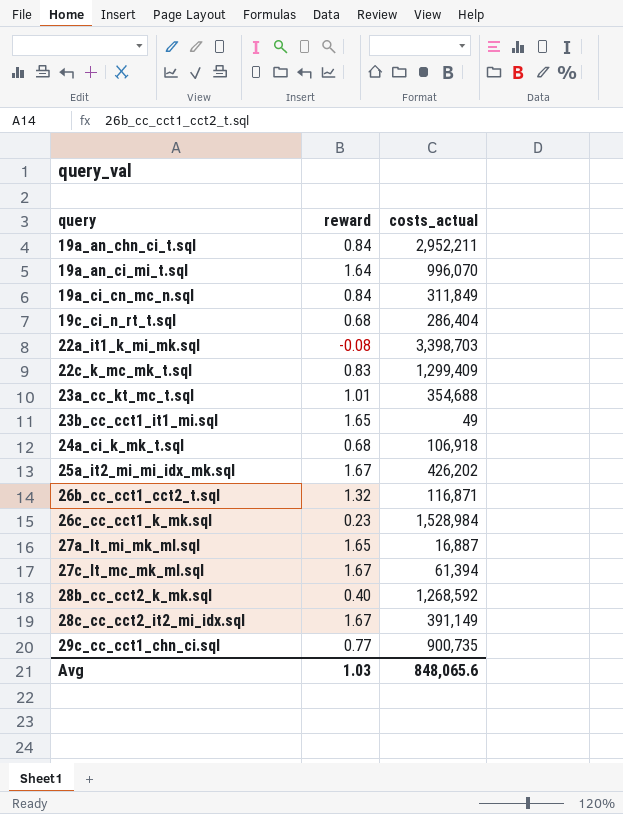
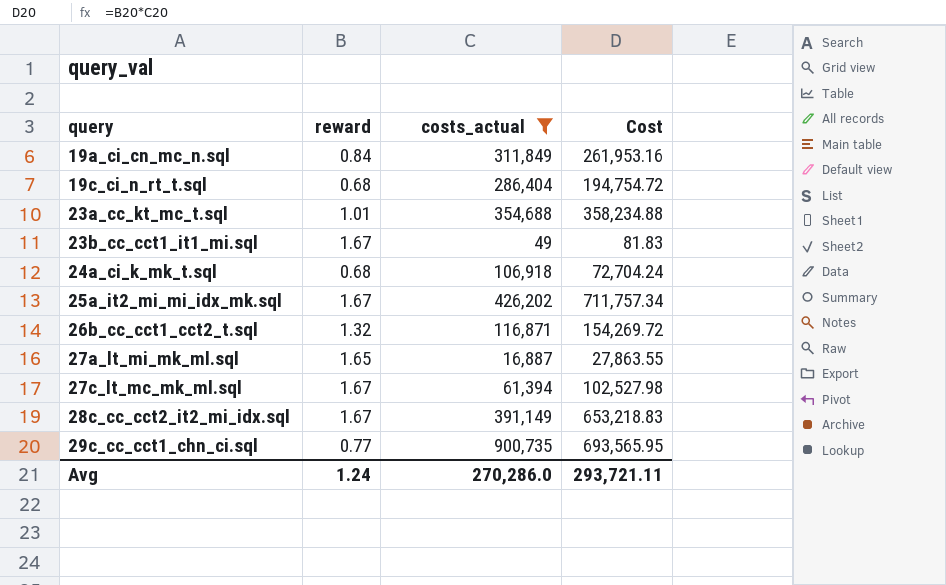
filter: none -> costs_actual <= 900,735
column Cost | formula: none -> [reward] * [costs_actual]
23b_cc_cct1_it1_mi.sql | reward: 1.65 -> 1.67
Avg | reward: 1.03 -> 1.24
Avg | costs_actual: 848,065.6 -> 270,286.0

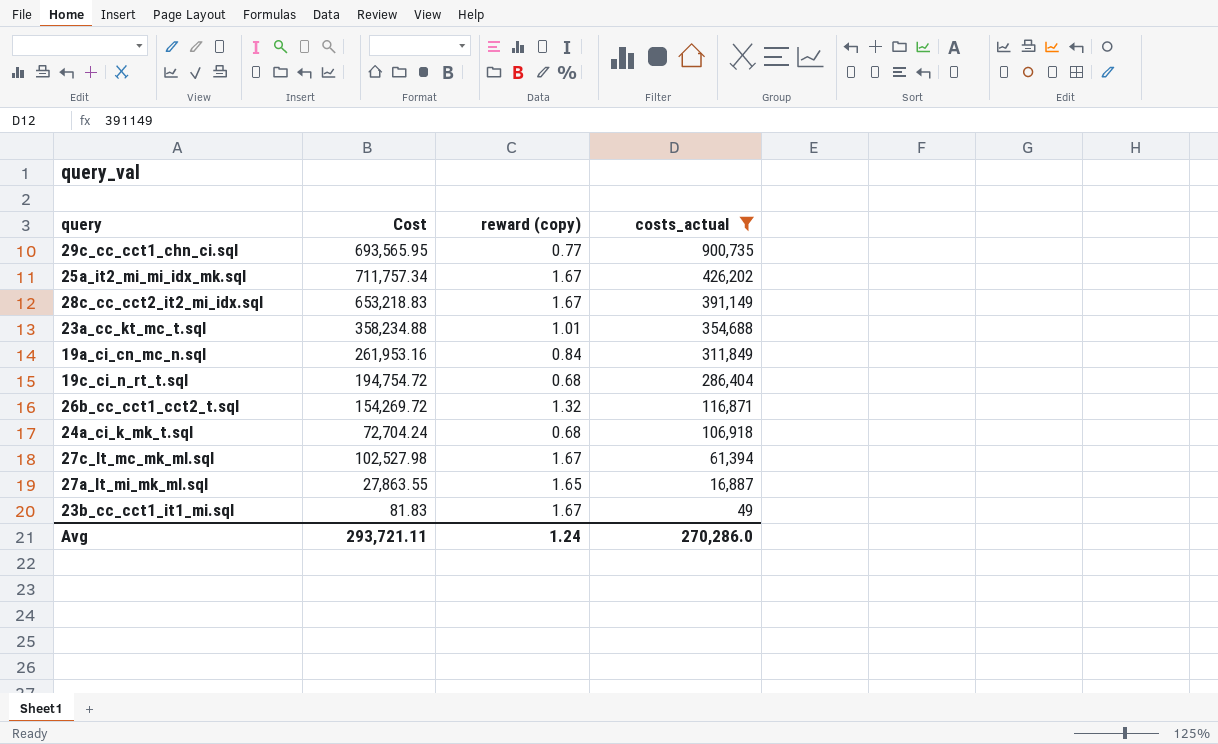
row order: query ascending -> costs_actual descending
column Cost | position: 4 -> 2
column name: reward -> reward (copy)

